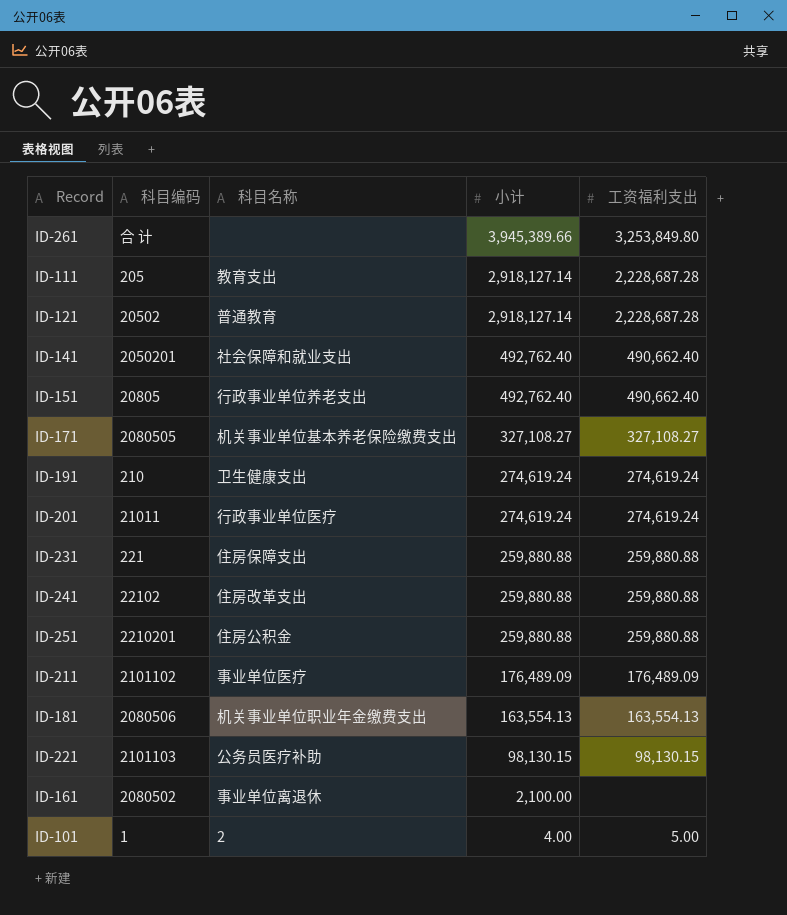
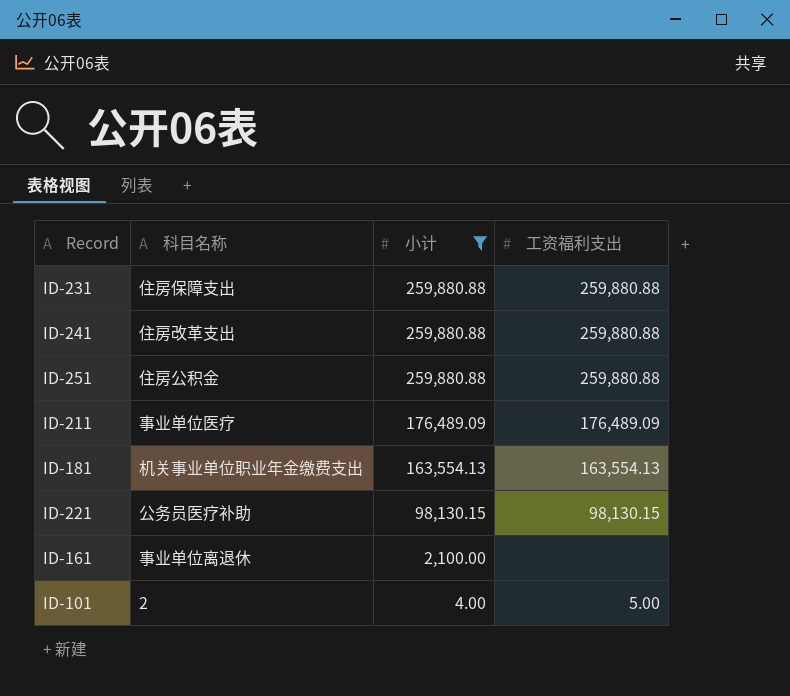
filter: none -> 小计 <= 259,880.88
column 科目编码 | position: 2 -> none

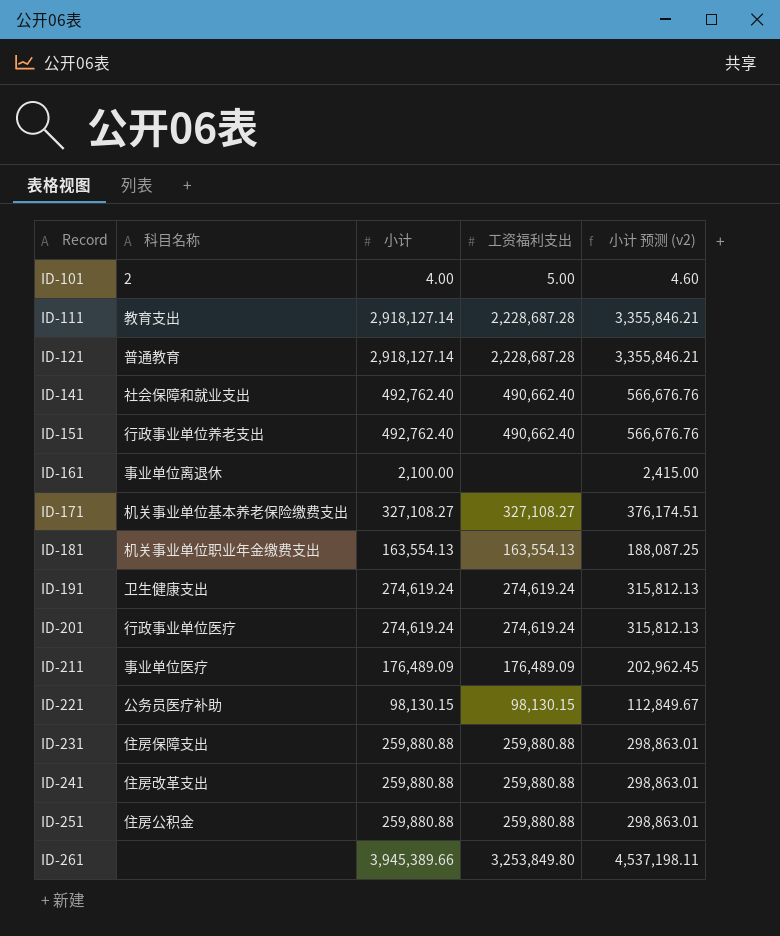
filter: 小计 <= 259,880.88 -> none
row order: 小计 descending -> Record ascending
column 小计 预测 (v2) | formula: none -> [小计] * 1.15

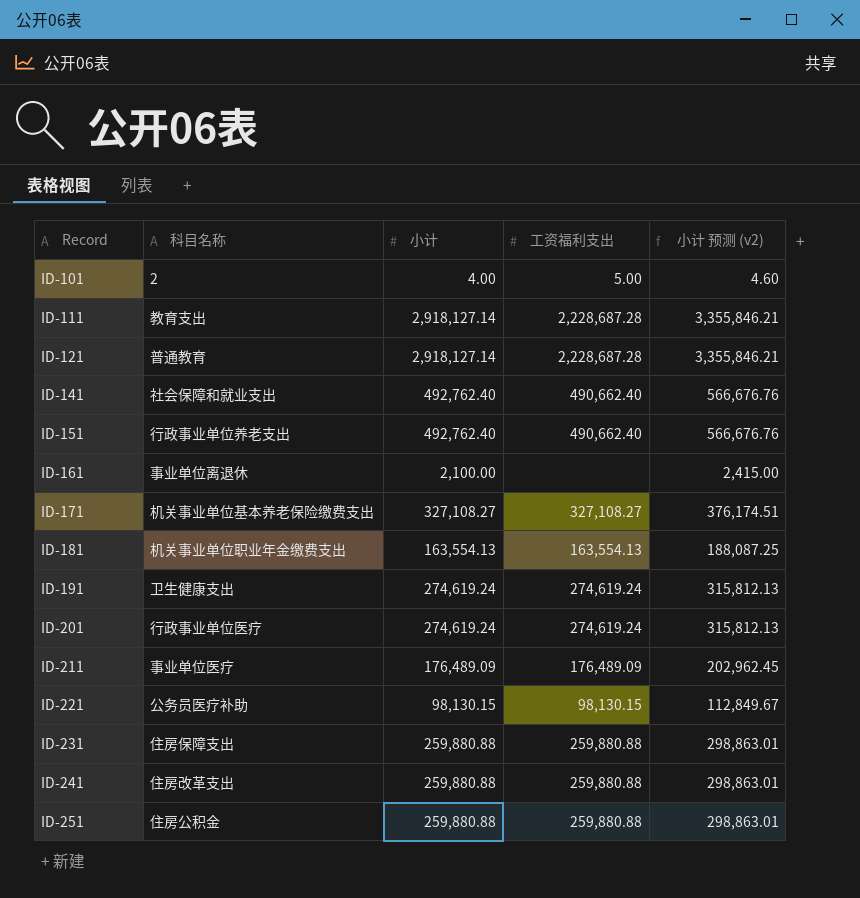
row ID-261: none | 3,945,389.66 | 3,253,849.80 | 4,537,198.11 -> none

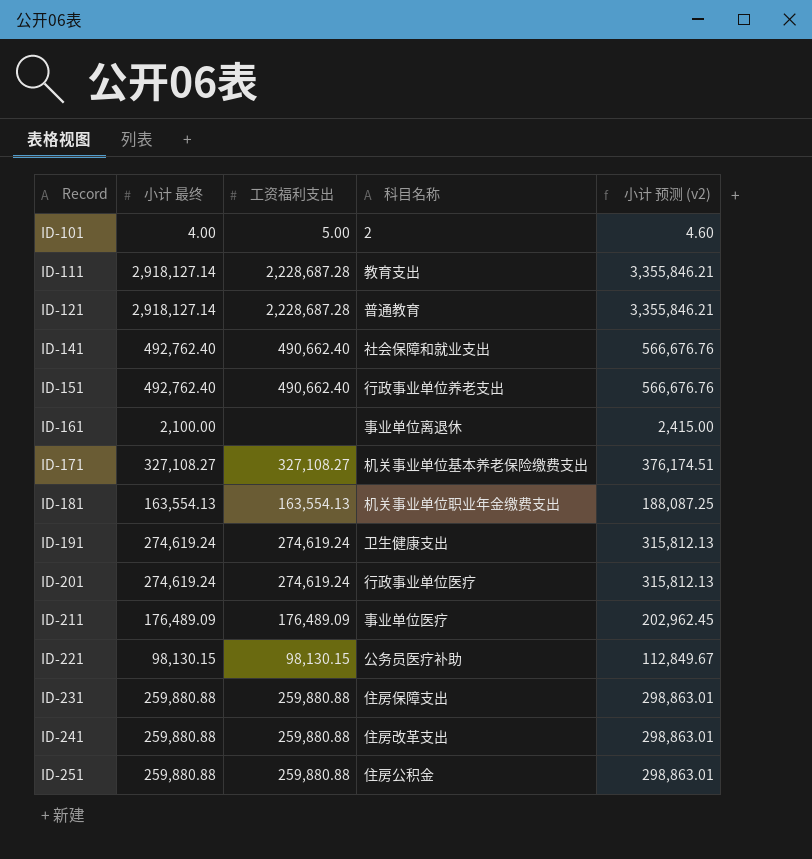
column name: 小计 -> 小计 最终
column 科目名称 | position: 2 -> 4

